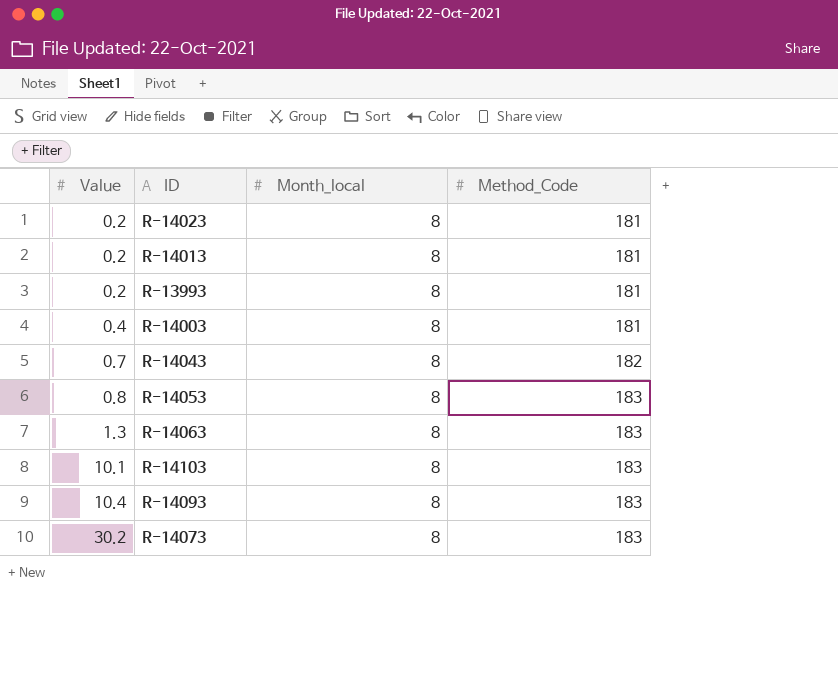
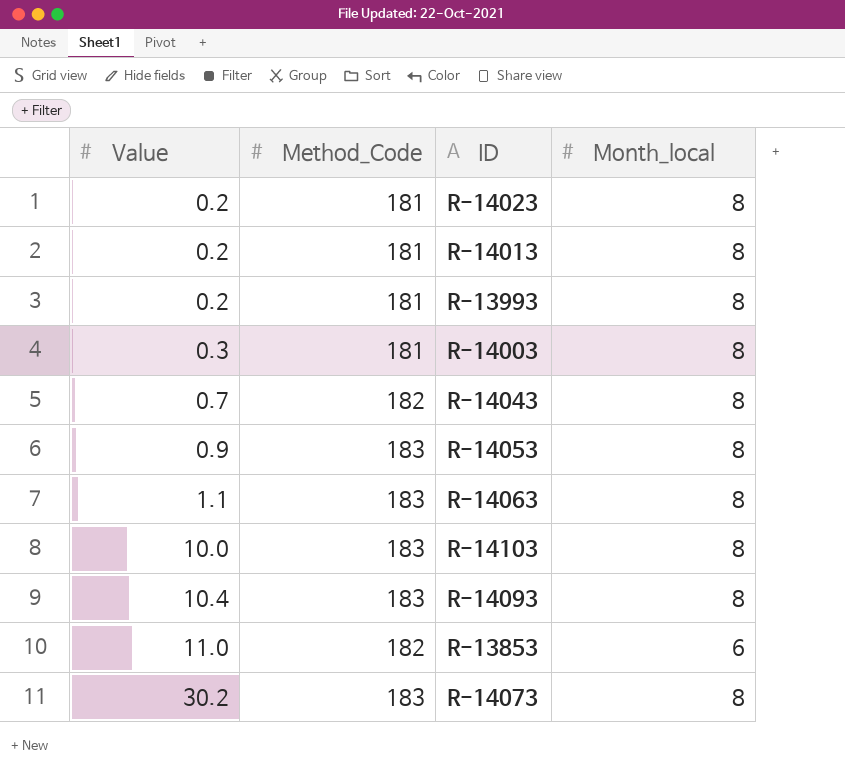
column Method_Code | position: 4 -> 2
R-14003 | Value: 0.4 -> 0.3
R-14053 | Value: 0.8 -> 0.9
R-14063 | Value: 1.3 -> 1.1
R-14103 | Value: 10.1 -> 10.0
row R-13853: none -> 11.0 | 182 | 6

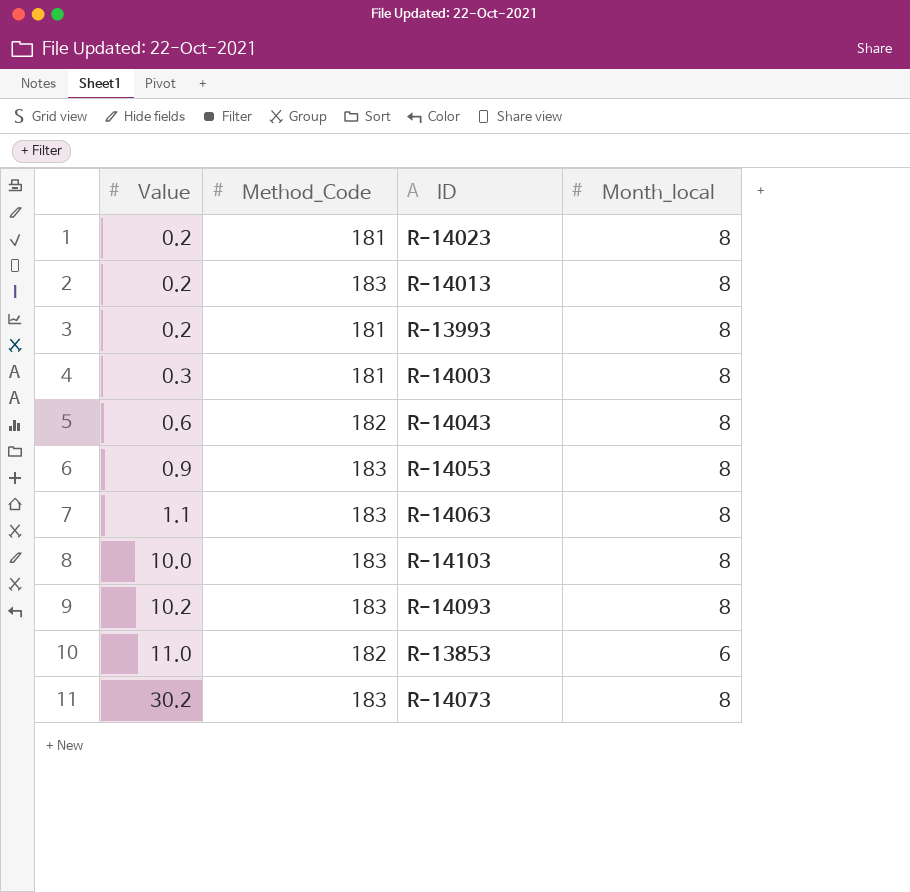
R-14013 | Method_Code: 181 -> 183
R-14043 | Value: 0.7 -> 0.6
R-14093 | Value: 10.4 -> 10.2

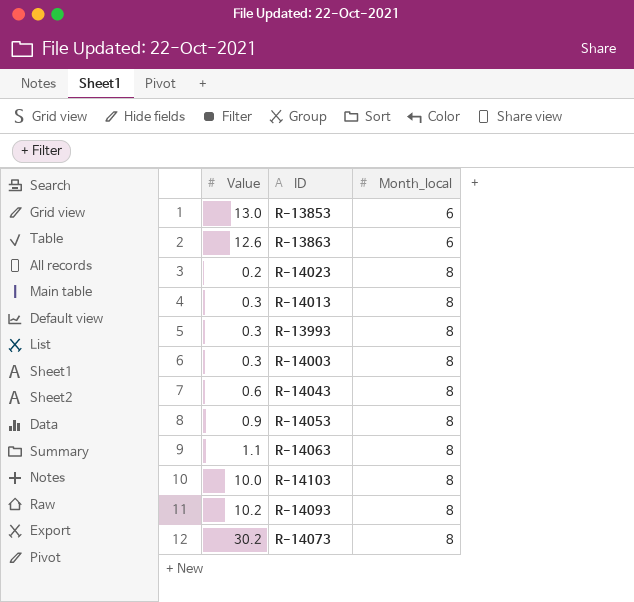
row order: Value ascending -> Month_local ascending
column Method_Code | position: 2 -> none
R-13853 | Value: 11.0 -> 13.0
row R-13863: none -> 12.6 | 6
R-14013 | Value: 0.2 -> 0.3
R-13993 | Value: 0.2 -> 0.3

